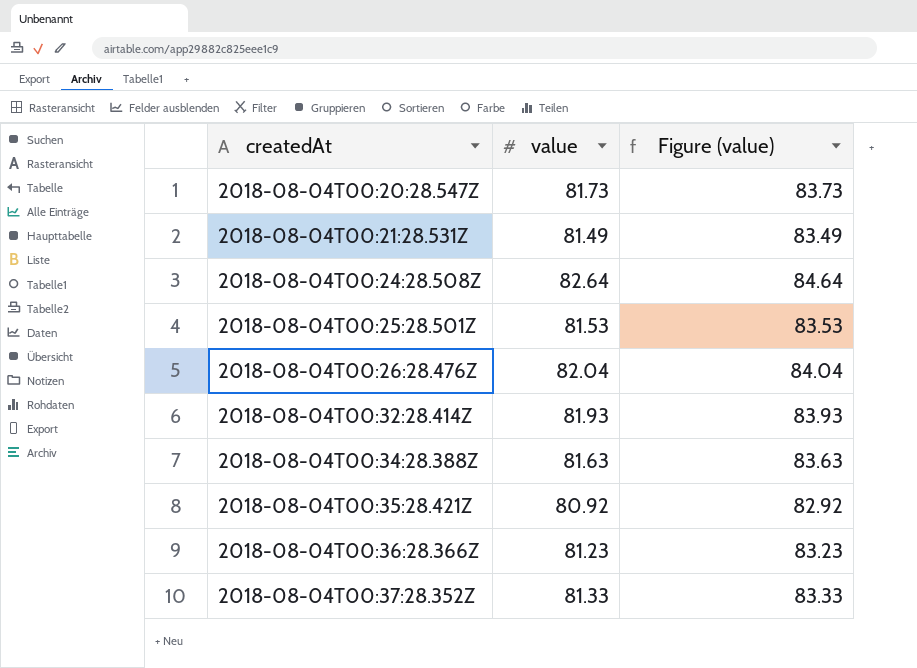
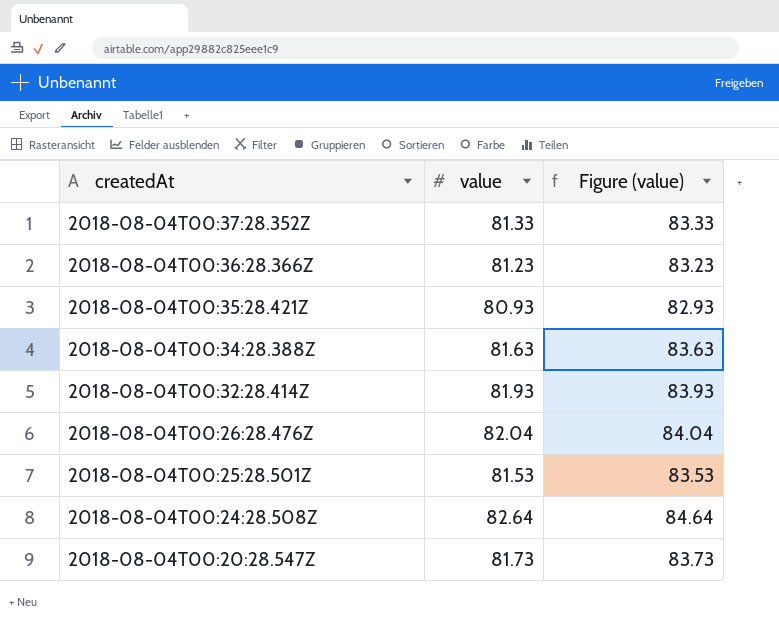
row order: createdAt ascending -> createdAt descending
row 2018-08-04T00:21:28.531Z: 81.49 | 83.49 -> none
2018-08-04T00:35:28.421Z | value: 80.92 -> 80.93
2018-08-04T00:35:28.421Z | Figure (value): 82.92 -> 82.93

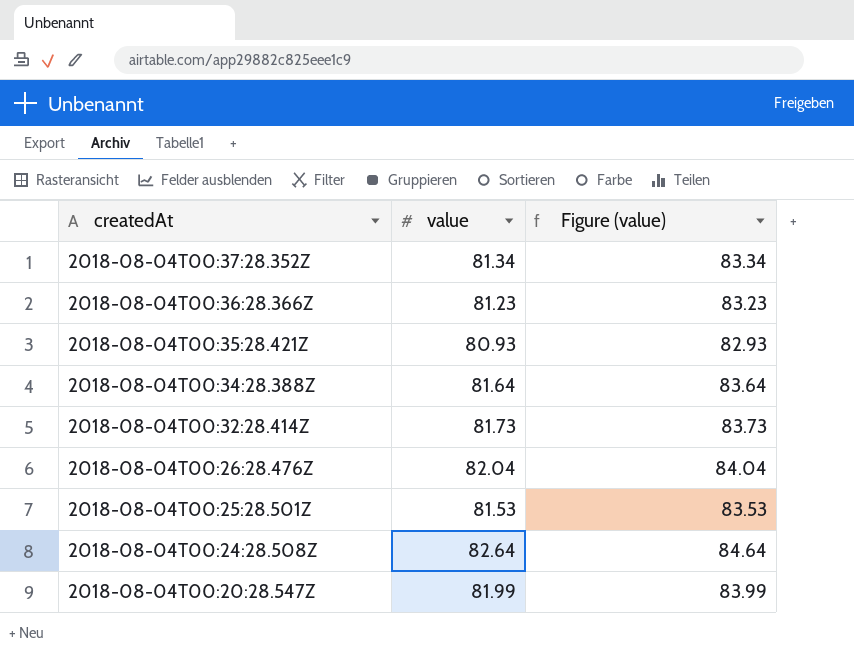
2018-08-04T00:37:28.352Z | value: 81.33 -> 81.34
2018-08-04T00:37:28.352Z | Figure (value): 83.33 -> 83.34
2018-08-04T00:34:28.388Z | value: 81.63 -> 81.64
2018-08-04T00:34:28.388Z | Figure (value): 83.63 -> 83.64
2018-08-04T00:32:28.414Z | value: 81.93 -> 81.73
2018-08-04T00:32:28.414Z | Figure (value): 83.93 -> 83.73
2018-08-04T00:20:28.547Z | value: 81.73 -> 81.99
2018-08-04T00:20:28.547Z | Figure (value): 83.73 -> 83.99

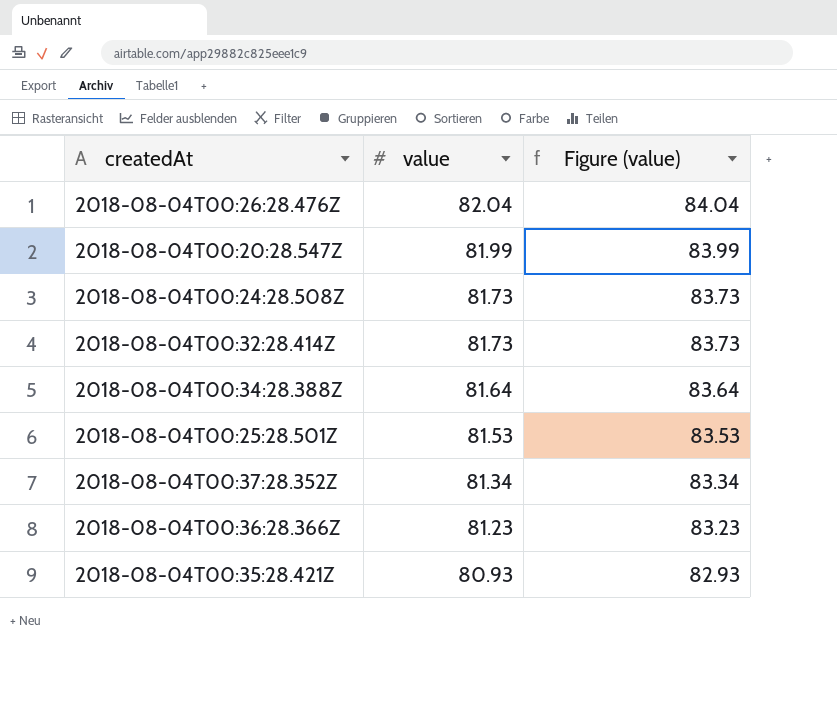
row order: createdAt descending -> value descending
2018-08-04T00:24:28.508Z | value: 82.64 -> 81.73
2018-08-04T00:24:28.508Z | Figure (value): 84.64 -> 83.73

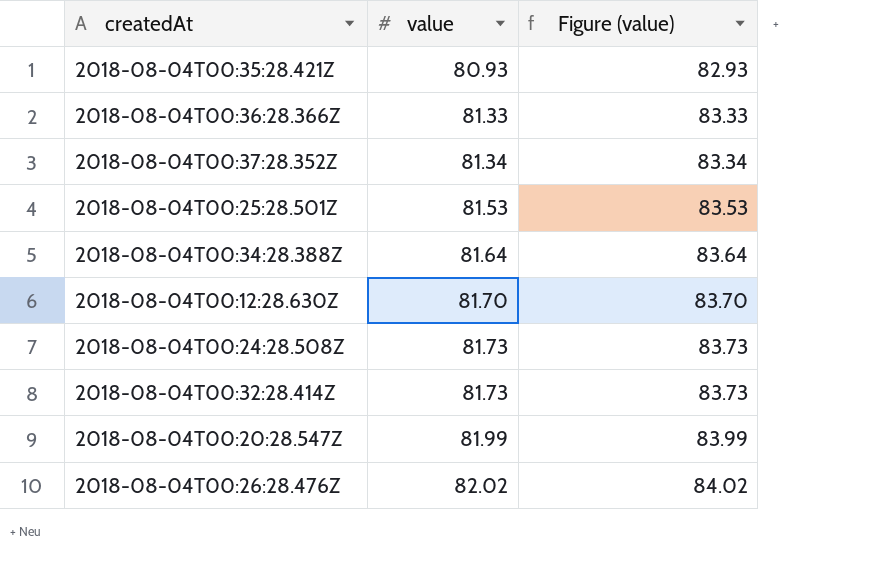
row order: value descending -> value ascending
2018-08-04T00:36:28.366Z | value: 81.23 -> 81.33
2018-08-04T00:36:28.366Z | Figure (value): 83.23 -> 83.33
row 2018-08-04T00:12:28.630Z: none -> 81.70 | 83.70
2018-08-04T00:26:28.476Z | value: 82.04 -> 82.02
2018-08-04T00:26:28.476Z | Figure (value): 84.04 -> 84.02

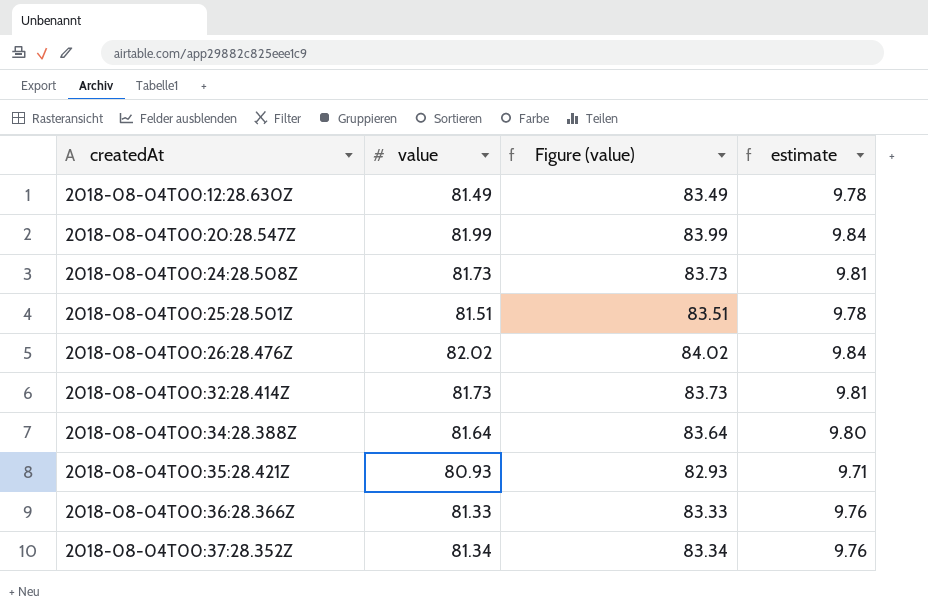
row order: value ascending -> createdAt ascending
column estimate | formula: none -> [value] * 0.12
2018-08-04T00:12:28.630Z | value: 81.70 -> 81.49
2018-08-04T00:12:28.630Z | Figure (value): 83.70 -> 83.49
2018-08-04T00:25:28.501Z | value: 81.53 -> 81.51
2018-08-04T00:25:28.501Z | Figure (value): 83.53 -> 83.51

